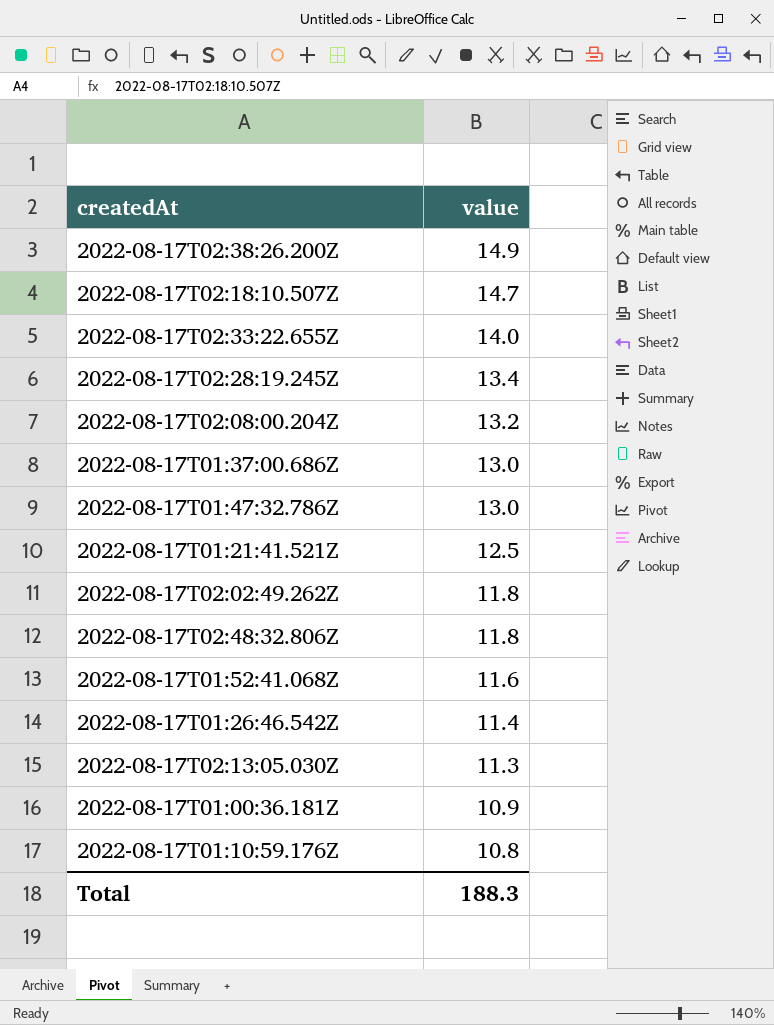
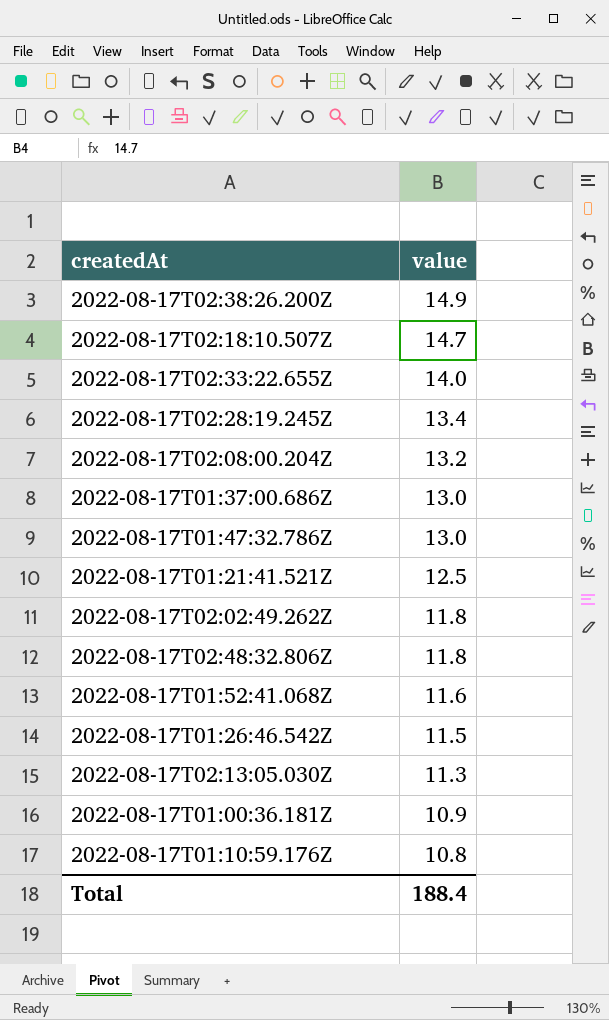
2022-08-17T01:26:46.542Z | value: 11.4 -> 11.5
Total | value: 188.3 -> 188.4

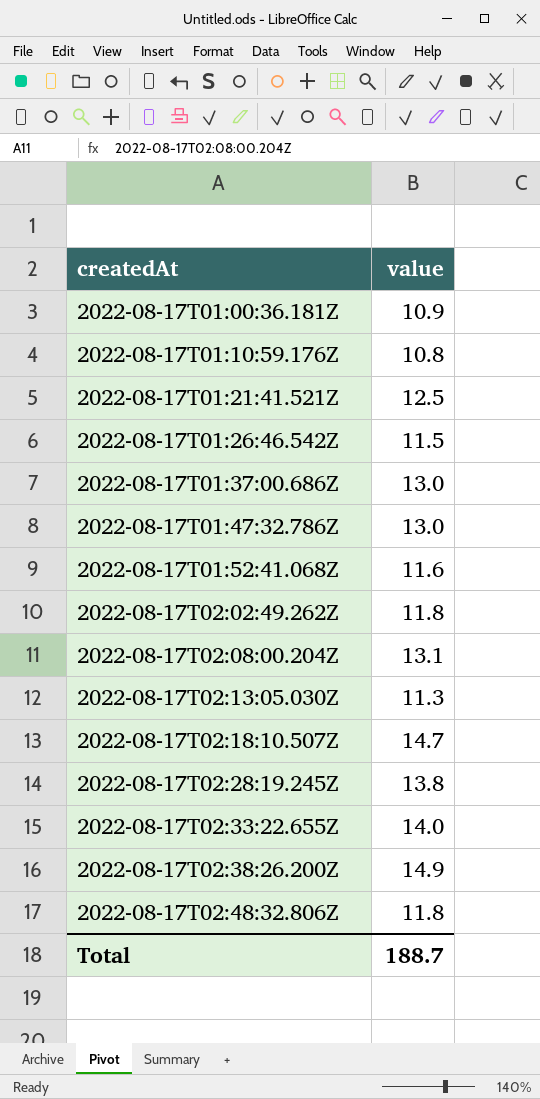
row order: value descending -> createdAt ascending
2022-08-17T02:08:00.204Z | value: 13.2 -> 13.1
2022-08-17T02:28:19.245Z | value: 13.4 -> 13.8
Total | value: 188.4 -> 188.7

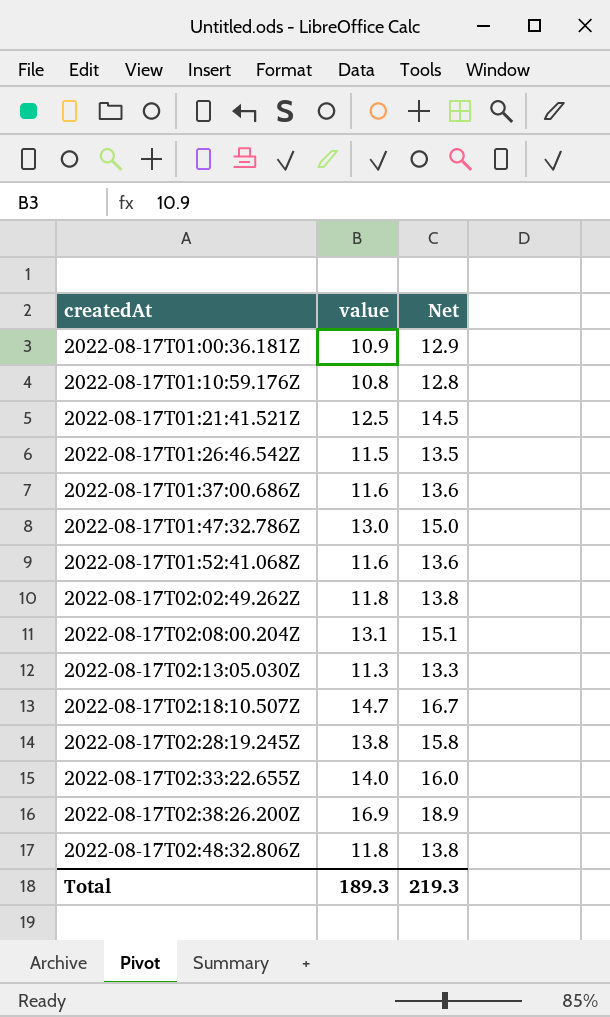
column Net | formula: none -> [value] + 2
2022-08-17T01:37:00.686Z | value: 13.0 -> 11.6
2022-08-17T02:38:26.200Z | value: 14.9 -> 16.9
Total | value: 188.7 -> 189.3

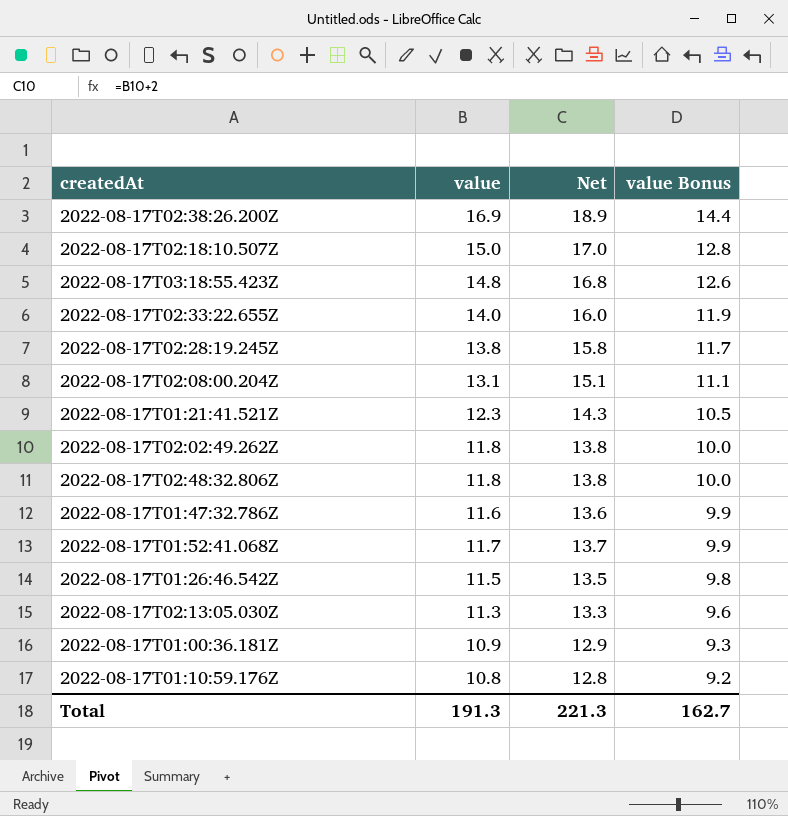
row order: createdAt ascending -> value Bonus descending
column value Bonus | formula: none -> [value] * 0.85
row 2022-08-17T01:37:00.686Z: 11.6 | 13.6 -> none
2022-08-17T02:18:10.507Z | value: 14.7 -> 15.0
2022-08-17T02:18:10.507Z | Net: 16.7 -> 17.0
row 2022-08-17T03:18:55.423Z: none -> 14.8 | 16.8 | 12.6
2022-08-17T01:21:41.521Z | value: 12.5 -> 12.3
2022-08-17T01:21:41.521Z | Net: 14.5 -> 14.3
2022-08-17T01:47:32.786Z | value: 13.0 -> 11.6
2022-08-17T01:47:32.786Z | Net: 15.0 -> 13.6
2022-08-17T01:52:41.068Z | value: 11.6 -> 11.7
2022-08-17T01:52:41.068Z | Net: 13.6 -> 13.7
Total | value: 189.3 -> 191.3
Total | Net: 219.3 -> 221.3

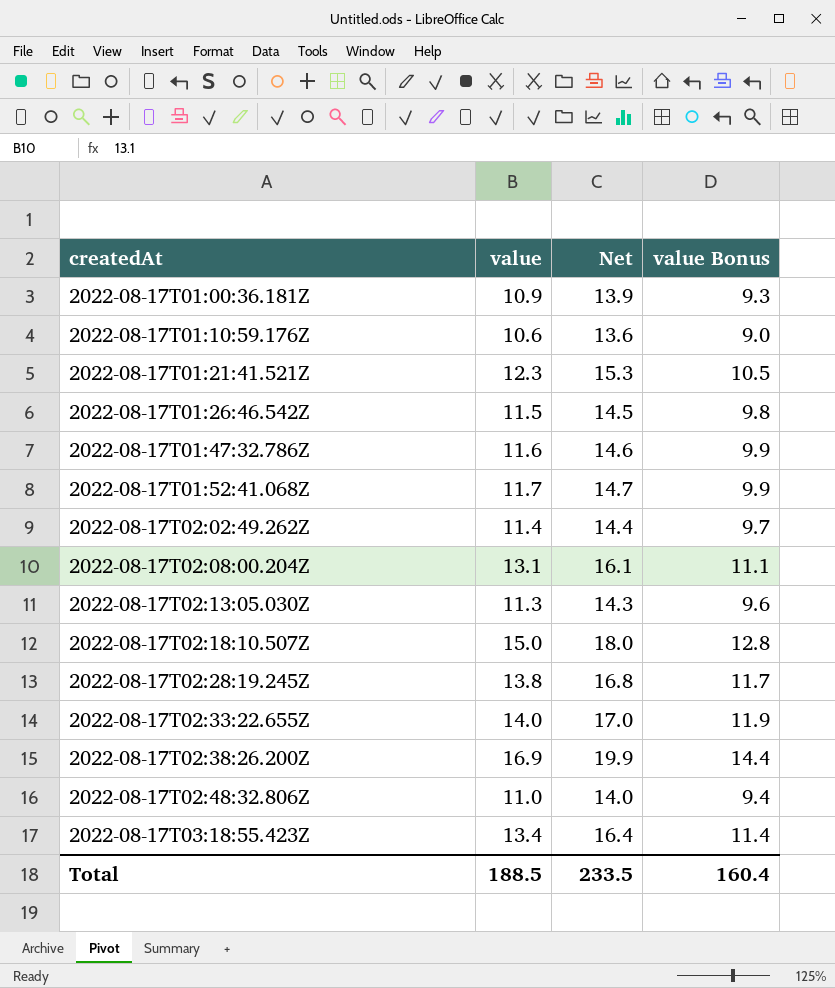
row order: value Bonus descending -> createdAt ascending
column Net | formula: [value] + 2 -> [value] + 3
2022-08-17T01:10:59.176Z | value: 10.8 -> 10.6
2022-08-17T01:10:59.176Z | value Bonus: 9.2 -> 9.0
2022-08-17T02:02:49.262Z | value: 11.8 -> 11.4
2022-08-17T02:02:49.262Z | value Bonus: 10.0 -> 9.7
2022-08-17T02:48:32.806Z | value: 11.8 -> 11.0
2022-08-17T02:48:32.806Z | value Bonus: 10.0 -> 9.4
2022-08-17T03:18:55.423Z | value: 14.8 -> 13.4
2022-08-17T03:18:55.423Z | value Bonus: 12.6 -> 11.4
Total | value: 191.3 -> 188.5
Total | Net: 221.3 -> 233.5
Total | value Bonus: 162.7 -> 160.4

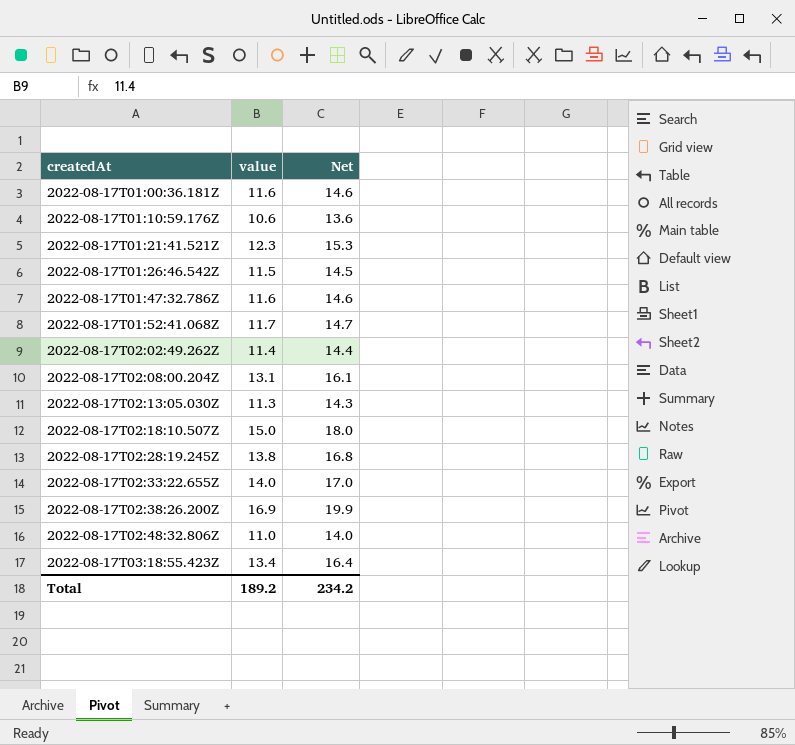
column value Bonus | formula: [value] * 0.85 -> none
2022-08-17T01:00:36.181Z | value: 10.9 -> 11.6
2022-08-17T01:00:36.181Z | Net: 13.9 -> 14.6
Total | value: 188.5 -> 189.2
Total | Net: 233.5 -> 234.2

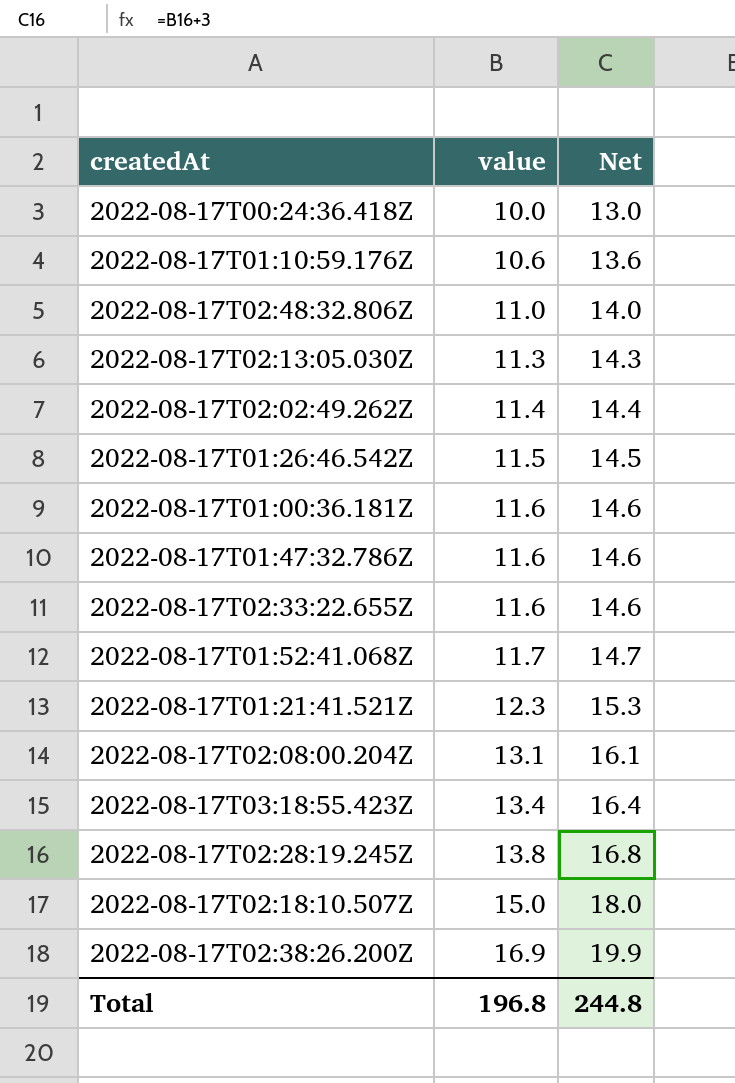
row order: createdAt ascending -> value ascending
row 2022-08-17T00:24:36.418Z: none -> 10.0 | 13.0
2022-08-17T02:33:22.655Z | value: 14.0 -> 11.6
2022-08-17T02:33:22.655Z | Net: 17.0 -> 14.6
Total | value: 189.2 -> 196.8
Total | Net: 234.2 -> 244.8

